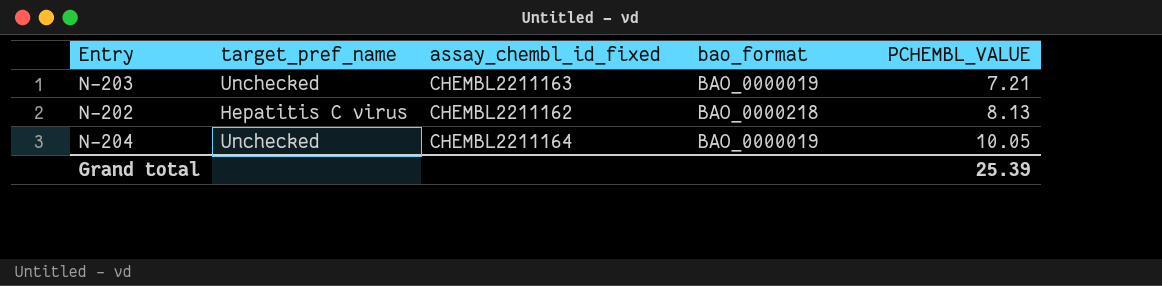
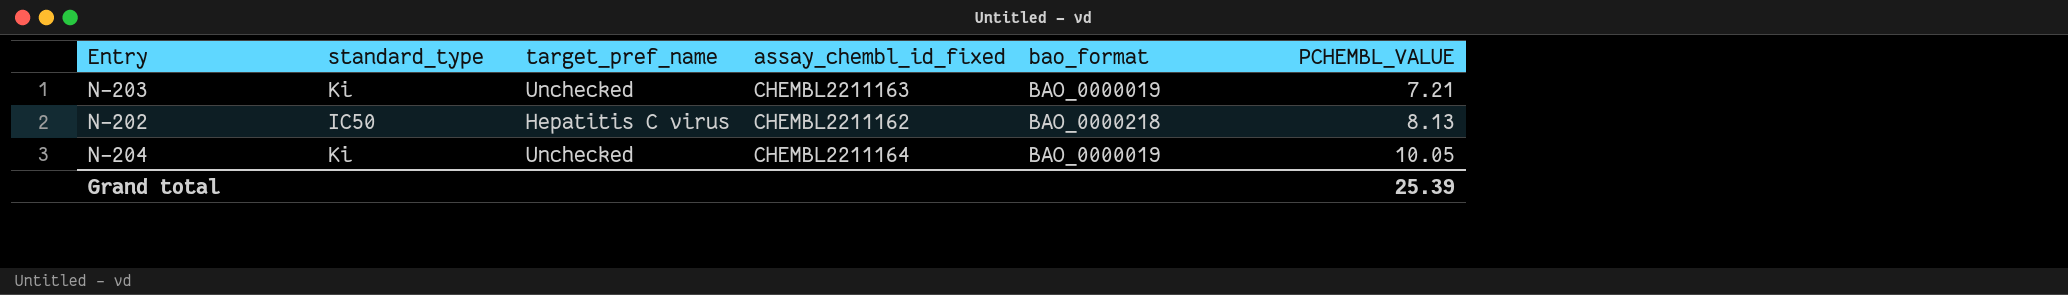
column standard_type | position: none -> 2

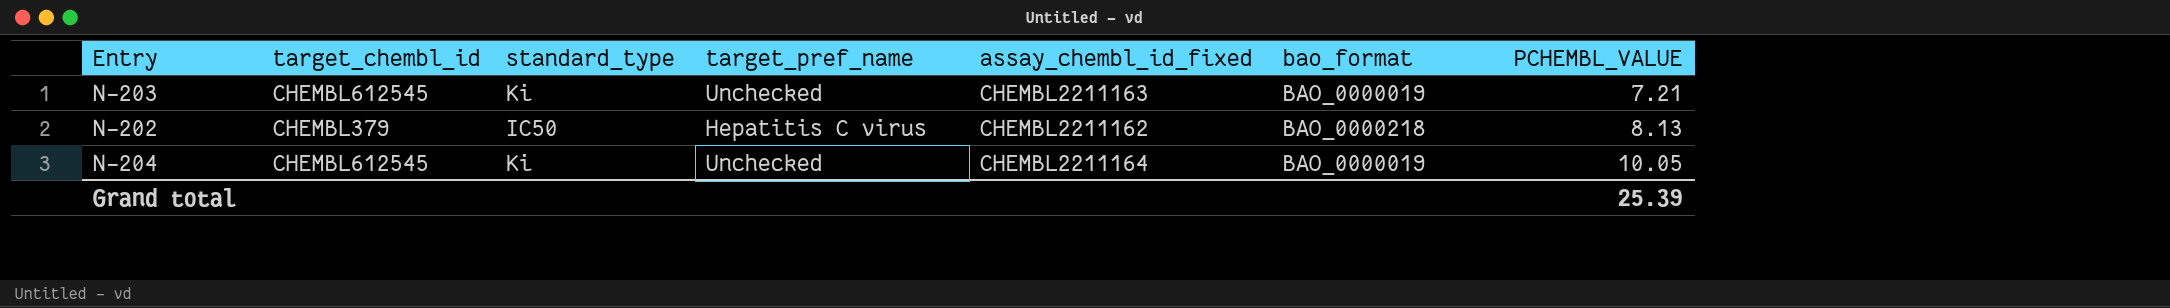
column target_chembl_id | position: none -> 2

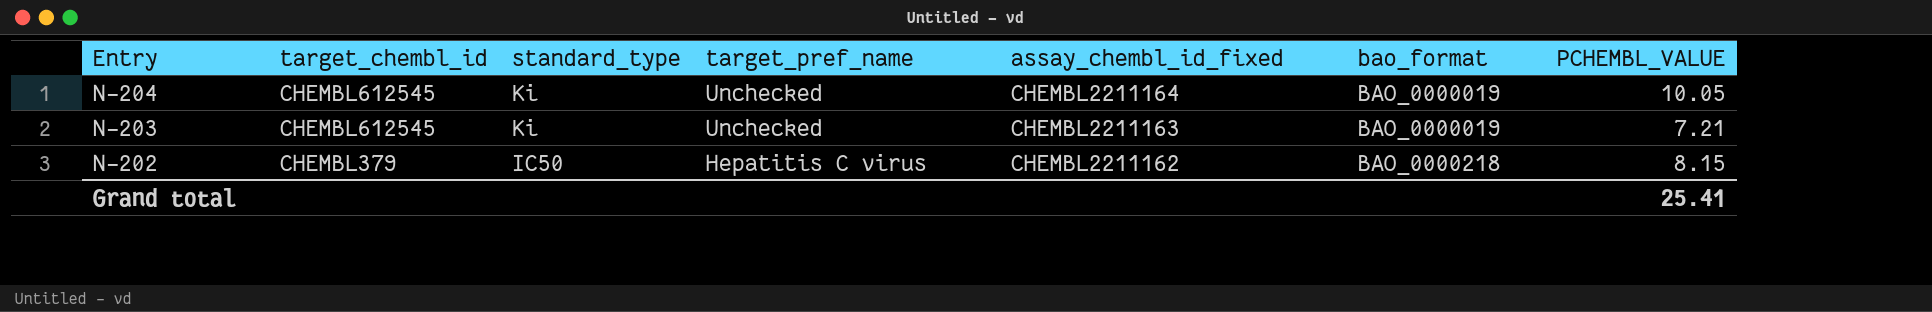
row order: PCHEMBL_VALUE ascending -> Entry descending
N-202 | PCHEMBL_VALUE: 8.13 -> 8.15
Grand total | PCHEMBL_VALUE: 25.39 -> 25.41

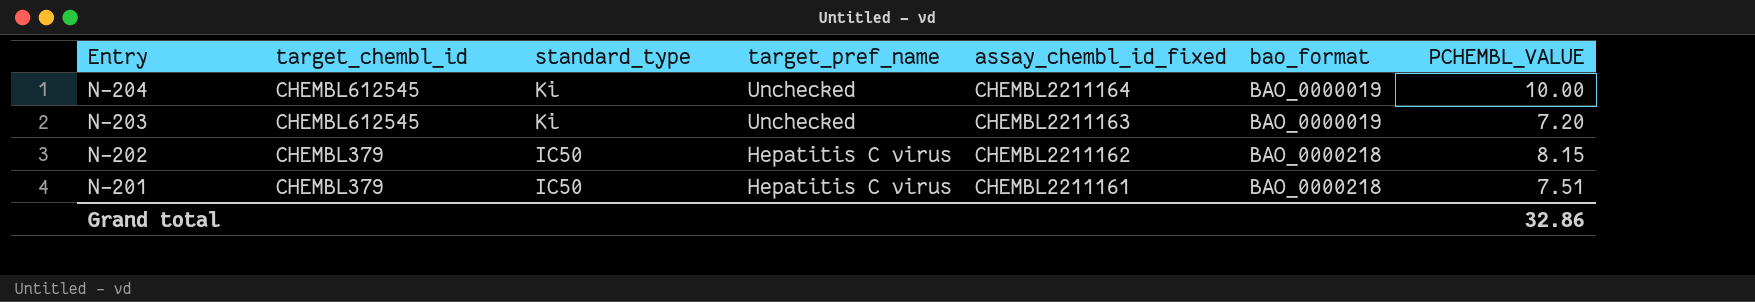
N-204 | PCHEMBL_VALUE: 10.05 -> 10.00
N-203 | PCHEMBL_VALUE: 7.21 -> 7.20
row N-201: none -> CHEMBL379 | IC50 | Hepatitis C virus | CHEMBL2211161 | BAO_0000218 | 7.51
Grand total | PCHEMBL_VALUE: 25.41 -> 32.86

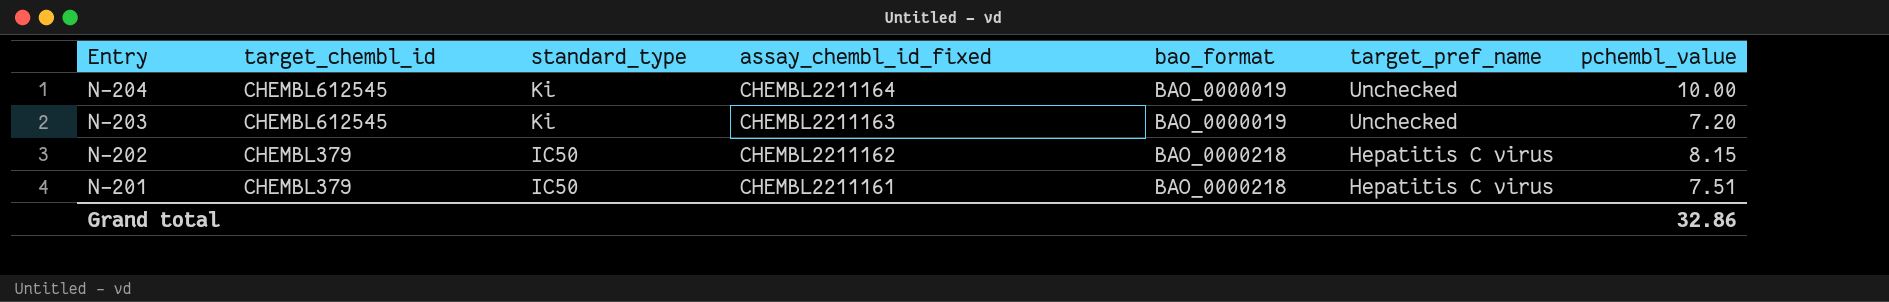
column target_pref_name | position: 4 -> 6
column name: PCHEMBL_VALUE -> pchembl_value

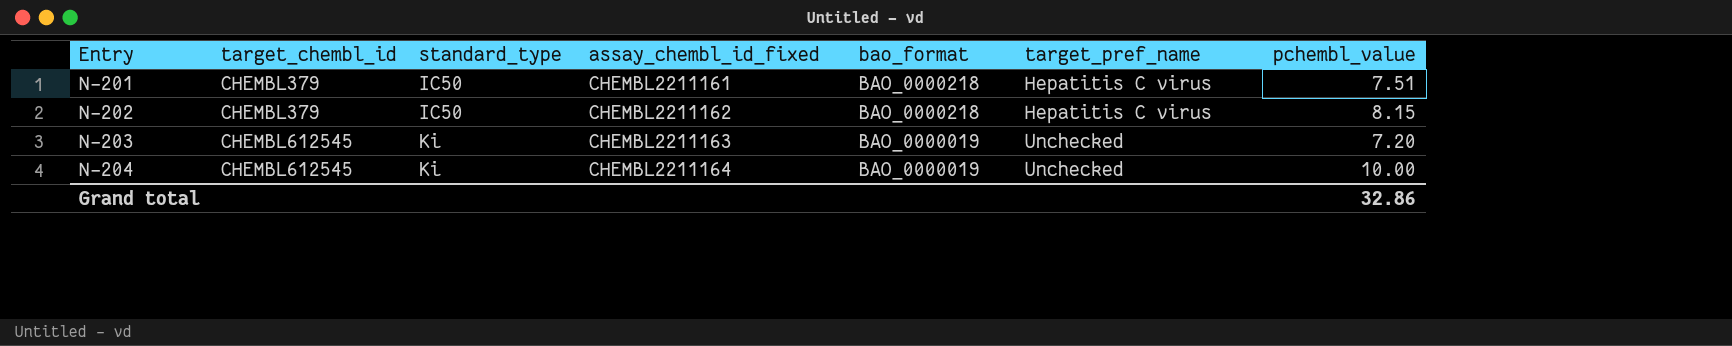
row order: Entry descending -> Entry ascending

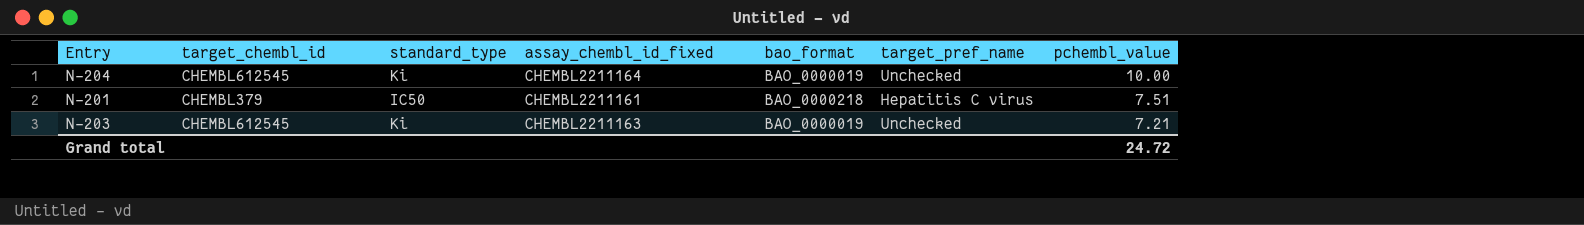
row order: Entry ascending -> pchembl_value descending
row N-202: CHEMBL379 | IC50 | CHEMBL2211162 | BAO_0000218 | Hepatitis C virus | 8.15 -> none
N-203 | pchembl_value: 7.20 -> 7.21
Grand total | pchembl_value: 32.86 -> 24.72

